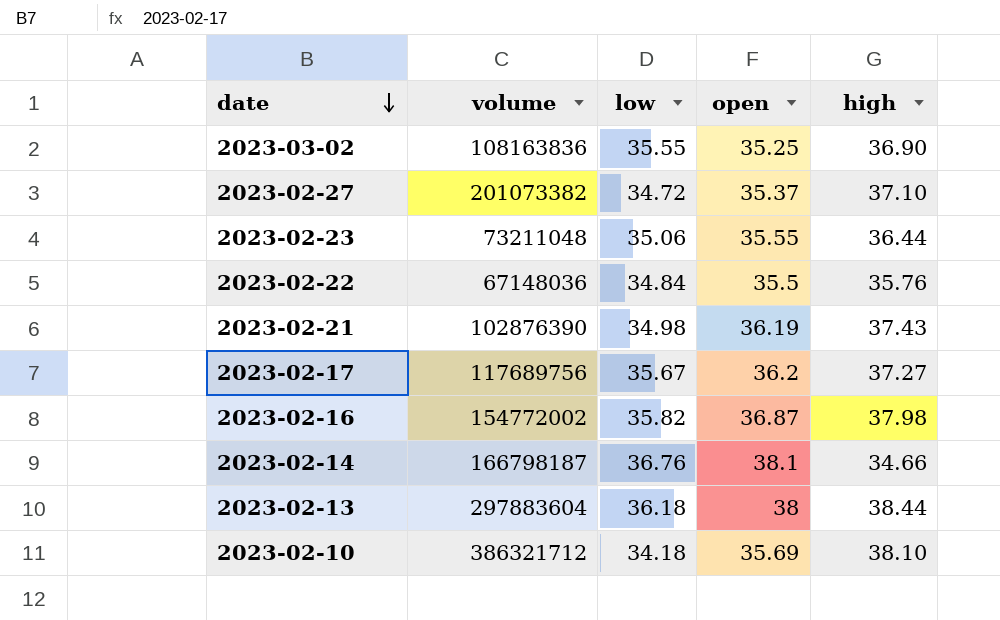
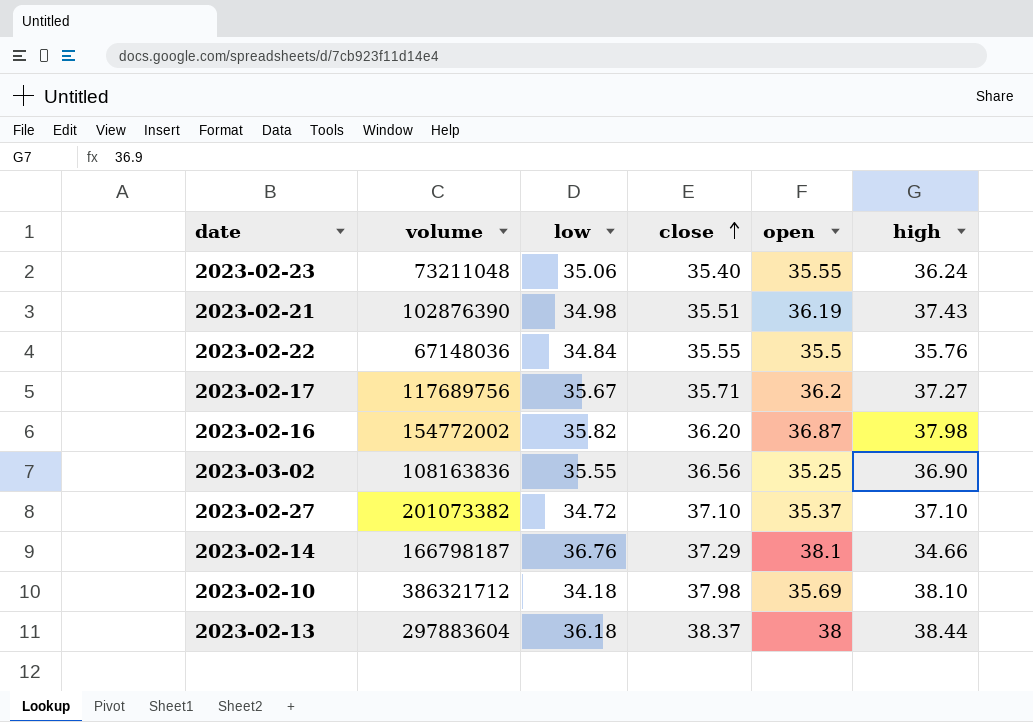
row order: date descending -> close ascending
column close | position: none -> 4
2023-02-23 | high: 36.44 -> 36.24

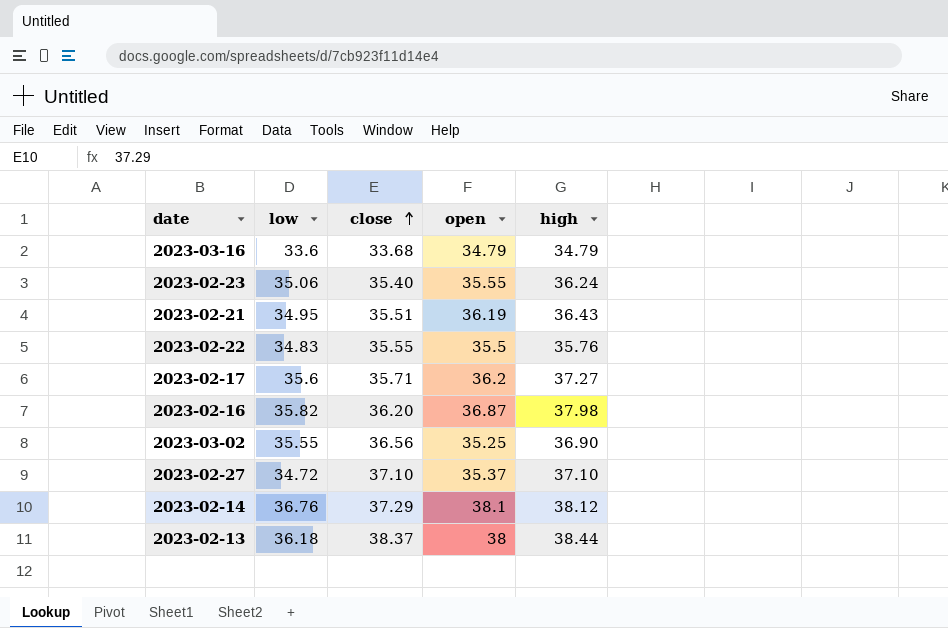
column volume | position: 2 -> none
row 2023-02-10: 386321712 | 34.18 | 37.98 | 35.69 | 38.10 -> none
row 2023-03-16: none -> 33.6 | 33.68 | 34.79 | 34.79
2023-02-21 | low: 34.98 -> 34.95
2023-02-21 | high: 37.43 -> 36.43
2023-02-22 | low: 34.84 -> 34.83
2023-02-17 | low: 35.67 -> 35.6
2023-02-14 | high: 34.66 -> 38.12

